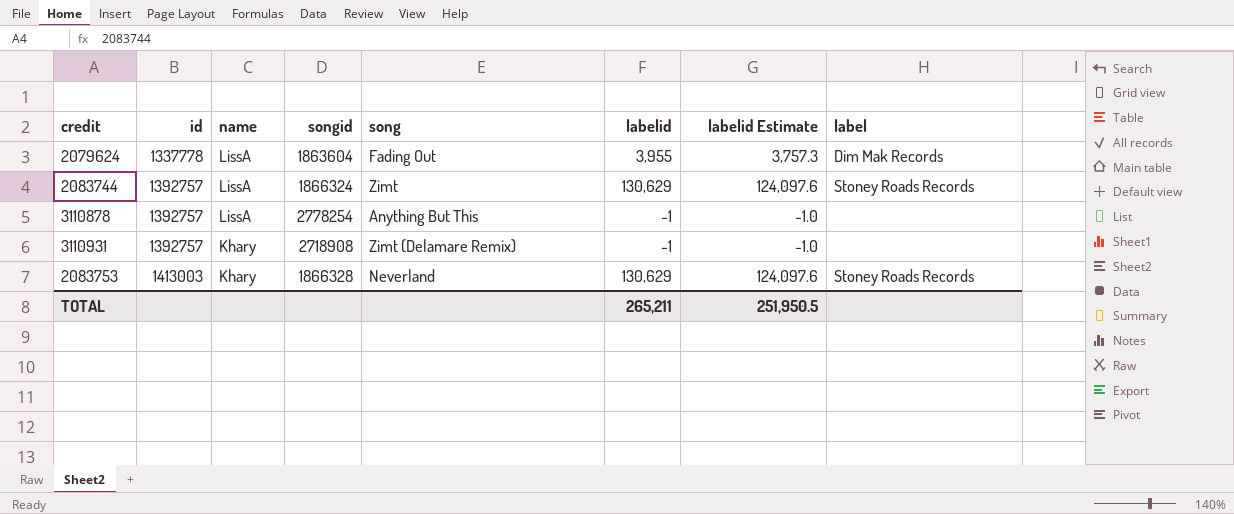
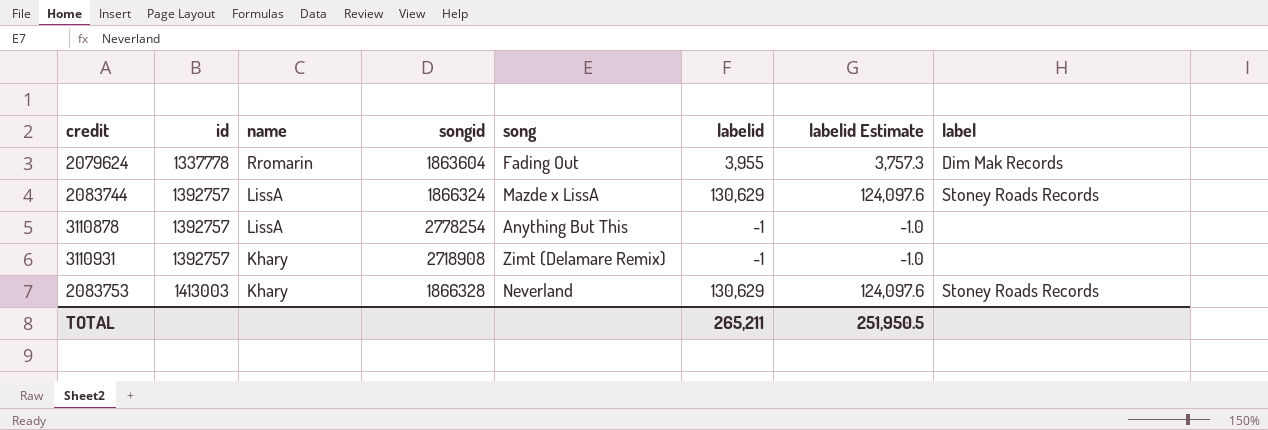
2079624 | name: LissA -> Rromarin
2083744 | song: Zimt -> Mazde x LissA

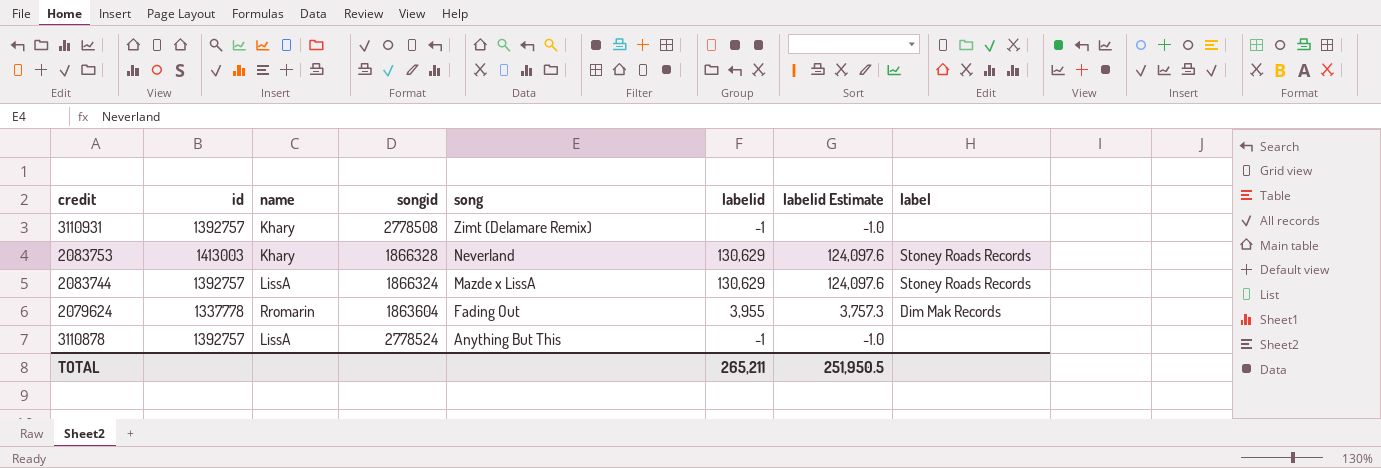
row order: id ascending -> song descending
3110931 | songid: 2718908 -> 2778508
3110878 | songid: 2778254 -> 2778524

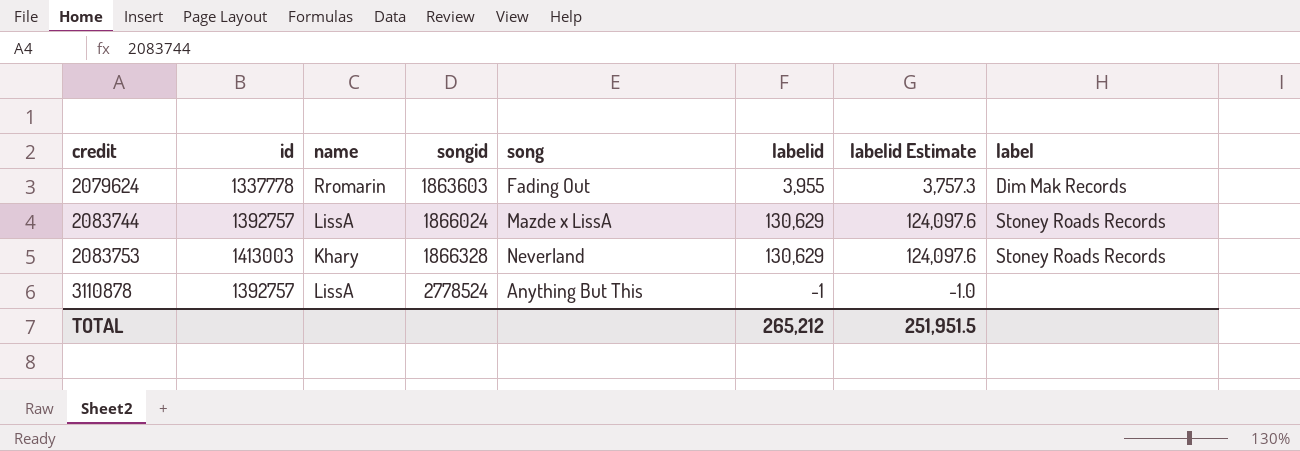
row order: song descending -> credit ascending
row 3110931: 1392757 | Khary | 2778508 | Zimt (Delamare Remix) | -1 | -1.0 | none -> none
2079624 | songid: 1863604 -> 1863603
2083744 | songid: 1866324 -> 1866024
TOTAL | labelid: 265,211 -> 265,212
TOTAL | labelid Estimate: 251,950.5 -> 251,951.5

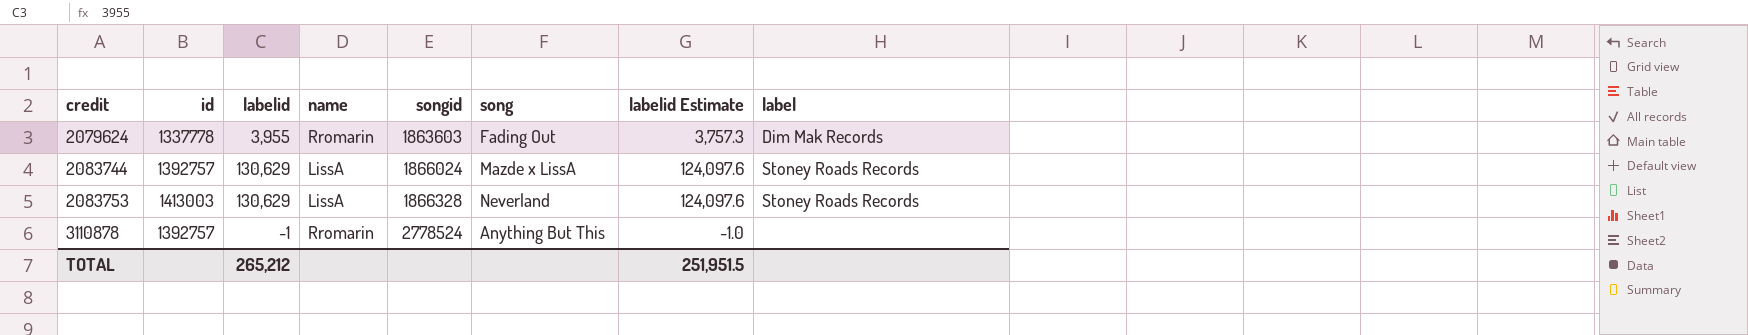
column labelid | position: 6 -> 3
2083753 | name: Khary -> LissA
3110878 | name: LissA -> Rromarin

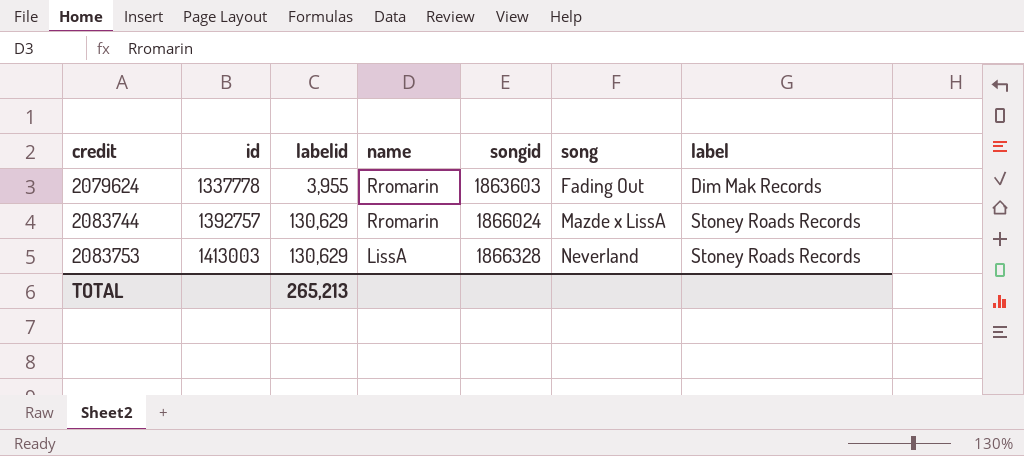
column labelid Estimate | formula: [labelid] * 0.95 -> none
row 3110878: 1392757 | -1 | Rromarin | 2778524 | Anything But This | -1.0 | none -> none
2083744 | name: LissA -> Rromarin
TOTAL | labelid: 265,212 -> 265,213

